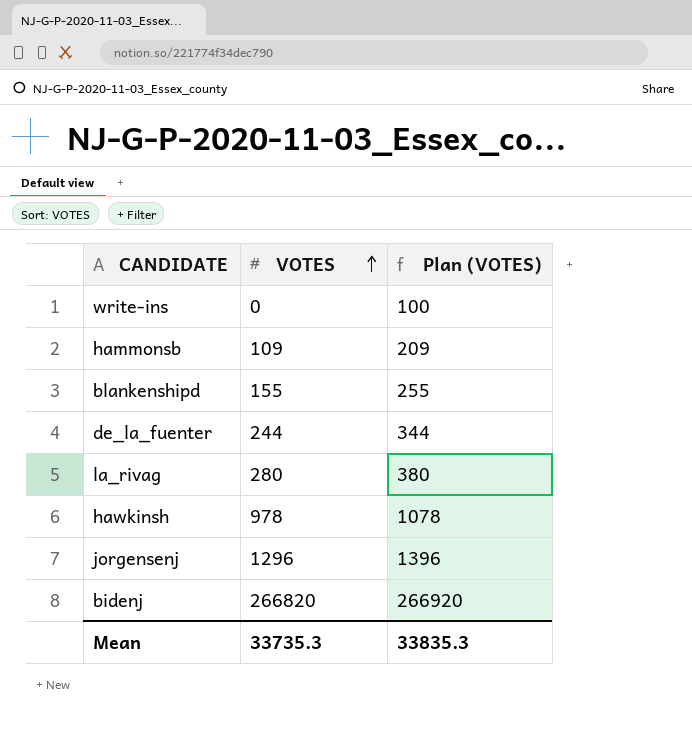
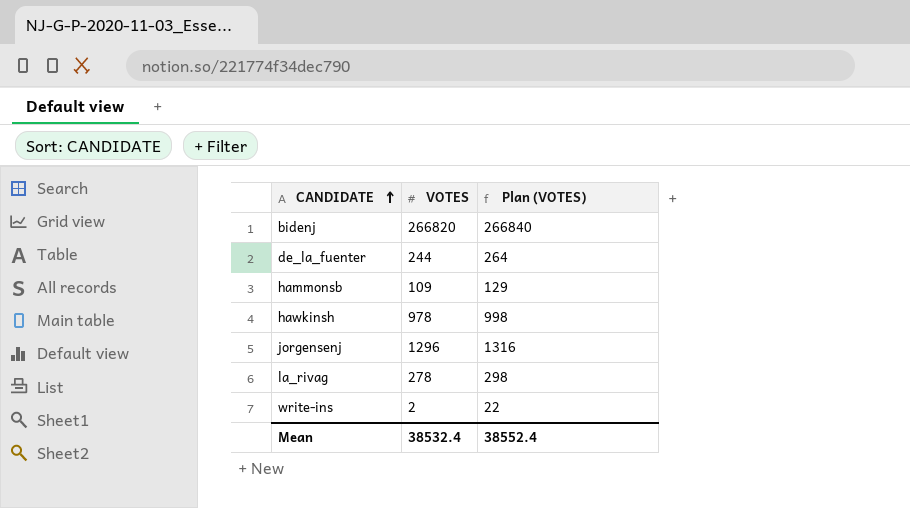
row order: VOTES ascending -> CANDIDATE ascending
column Plan (VOTES) | formula: [VOTES] + 100 -> [VOTES] + 20
row blankenshipd: 155 | 255 -> none
la_rivag | VOTES: 280 -> 278
write-ins | VOTES: 0 -> 2
Mean | VOTES: 33735.3 -> 38532.4
Mean | Plan (VOTES): 33835.3 -> 38552.4

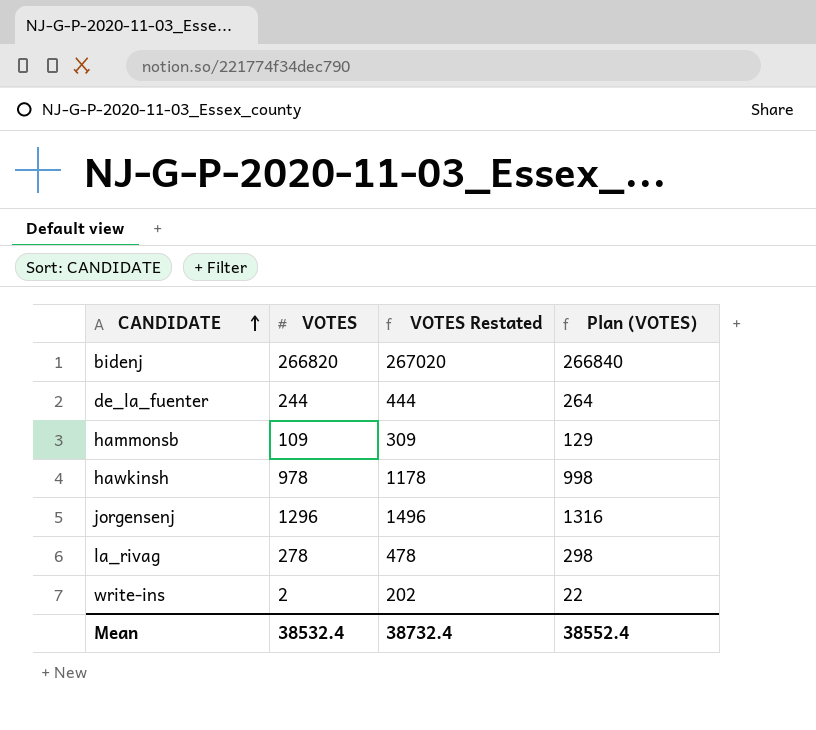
column VOTES Restated | formula: none -> [VOTES] + 200

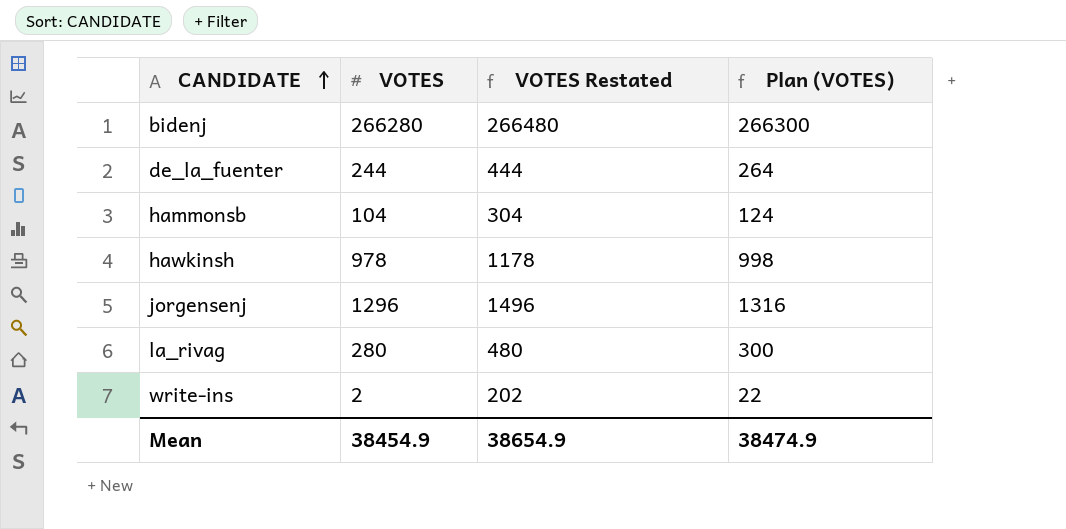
bidenj | VOTES: 266820 -> 266280
bidenj | VOTES Restated: 267020 -> 266480
bidenj | Plan (VOTES): 266840 -> 266300
hammonsb | VOTES: 109 -> 104
hammonsb | VOTES Restated: 309 -> 304
hammonsb | Plan (VOTES): 129 -> 124
la_rivag | VOTES: 278 -> 280
la_rivag | VOTES Restated: 478 -> 480
la_rivag | Plan (VOTES): 298 -> 300
Mean | VOTES: 38532.4 -> 38454.9
Mean | VOTES Restated: 38732.4 -> 38654.9
Mean | Plan (VOTES): 38552.4 -> 38474.9

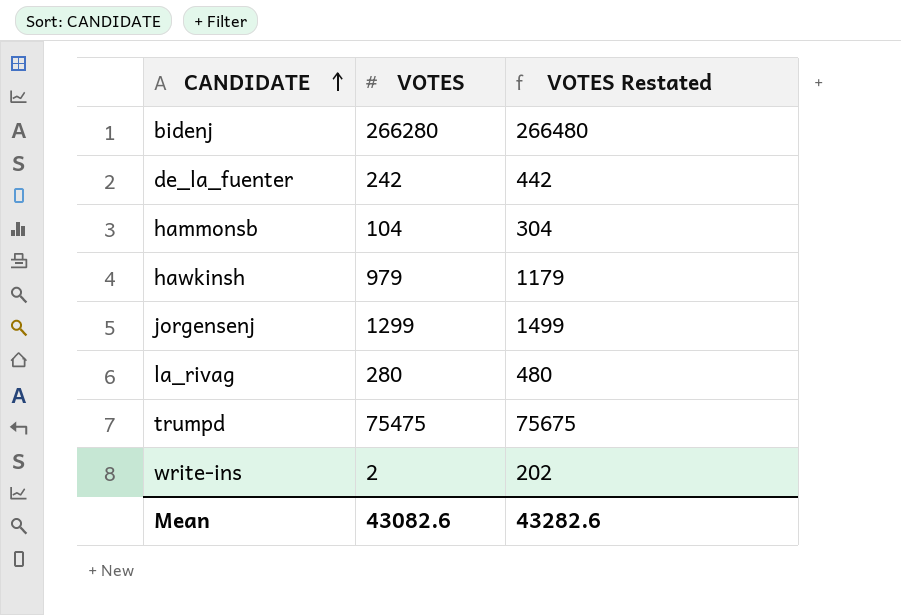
column Plan (VOTES) | formula: [VOTES] + 20 -> none
de_la_fuenter | VOTES: 244 -> 242
de_la_fuenter | VOTES Restated: 444 -> 442
hawkinsh | VOTES: 978 -> 979
hawkinsh | VOTES Restated: 1178 -> 1179
jorgensenj | VOTES: 1296 -> 1299
jorgensenj | VOTES Restated: 1496 -> 1499
row trumpd: none -> 75475 | 75675
Mean | VOTES: 38454.9 -> 43082.6
Mean | VOTES Restated: 38654.9 -> 43282.6

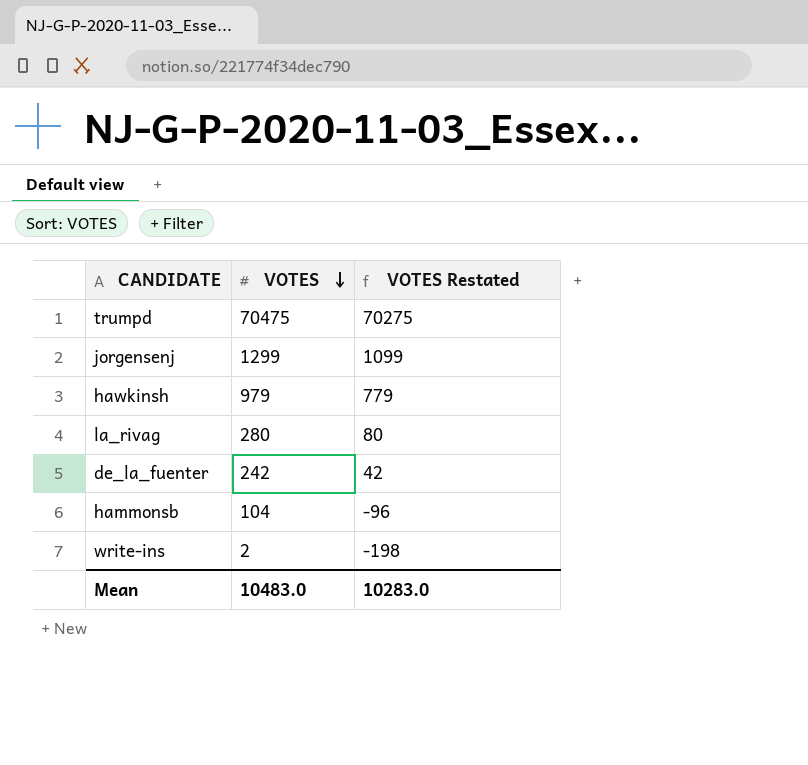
row order: CANDIDATE ascending -> VOTES descending
column VOTES Restated | formula: [VOTES] + 200 -> [VOTES] - 200
row bidenj: 266280 | 266480 -> none
trumpd | VOTES: 75475 -> 70475
Mean | VOTES: 43082.6 -> 10483.0
Mean | VOTES Restated: 43282.6 -> 10283.0

